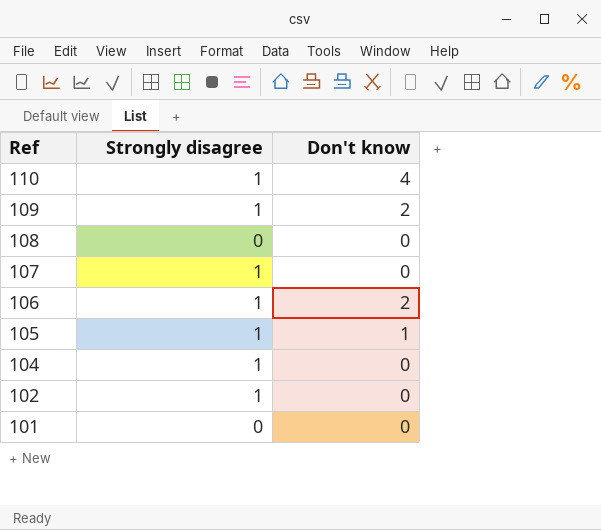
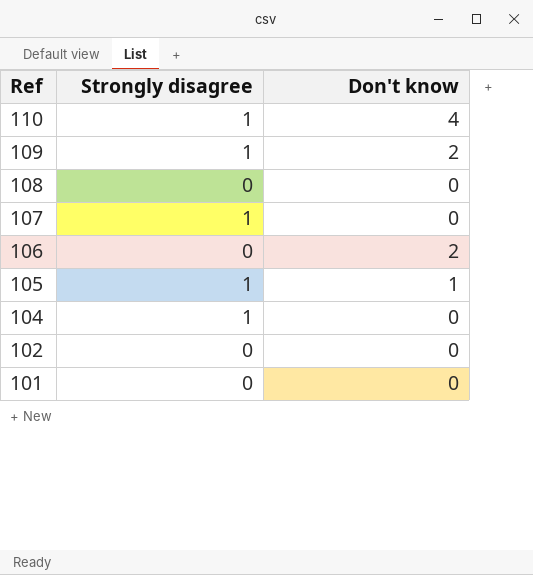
106 | Strongly disagree: 1 -> 0
102 | Strongly disagree: 1 -> 0

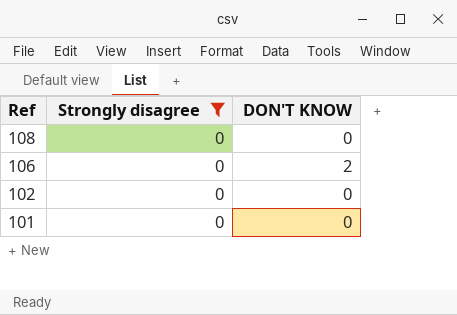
filter: none -> Strongly disagree = 0
column name: Don't know -> DON'T KNOW

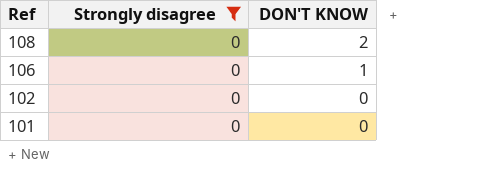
108 | DON'T KNOW: 0 -> 2
106 | DON'T KNOW: 2 -> 1

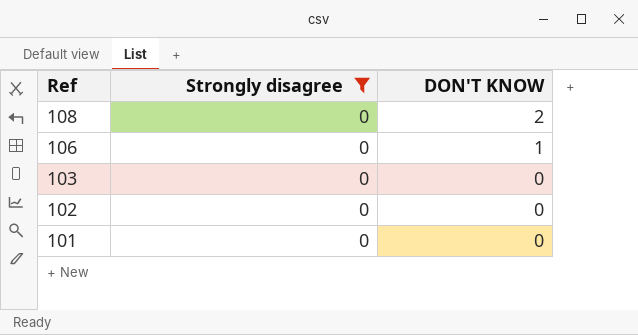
row 103: none -> 0 | 0

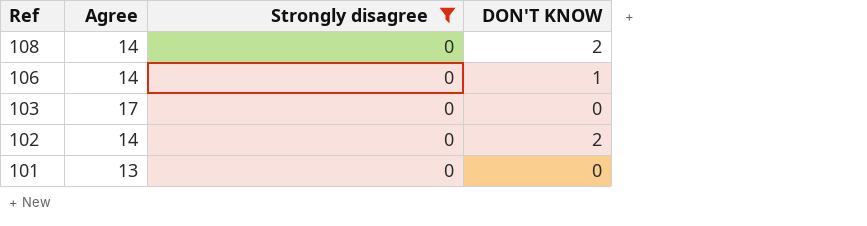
column Agree | position: none -> 2
102 | DON'T KNOW: 0 -> 2

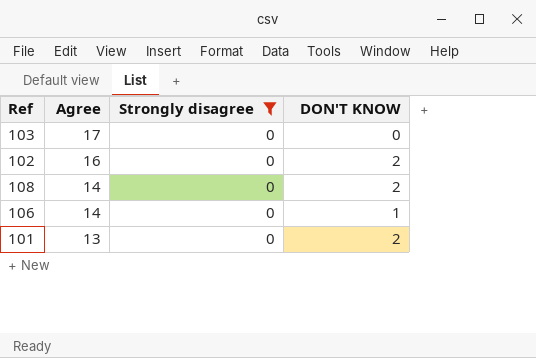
row order: Ref descending -> Agree descending
102 | Agree: 14 -> 16
101 | DON'T KNOW: 0 -> 2

